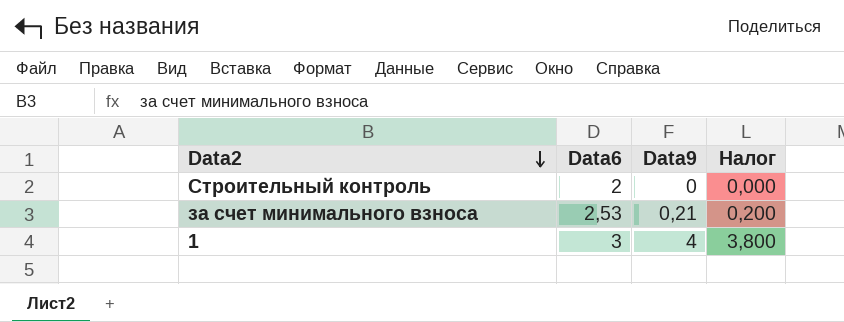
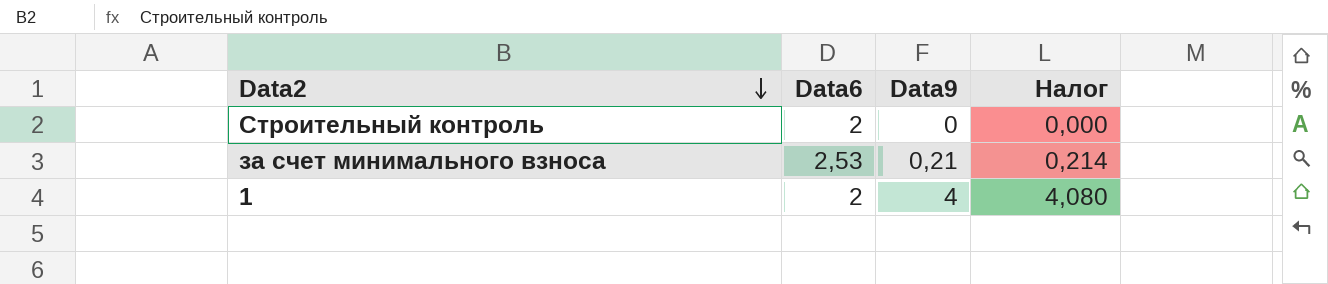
column Налог | formula: [Data9] * 0,95 -> [Data9] * 1,02
1 | Data6: 3 -> 2

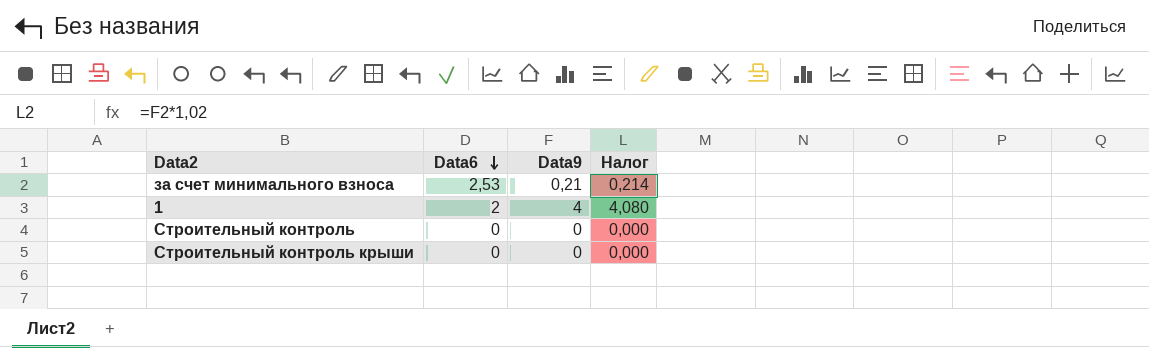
row order: Data2 descending -> Data6 descending
Строительный контроль | Data6: 2 -> 0
row Строительный контроль крыши: none -> 0 | 0 | 0,000

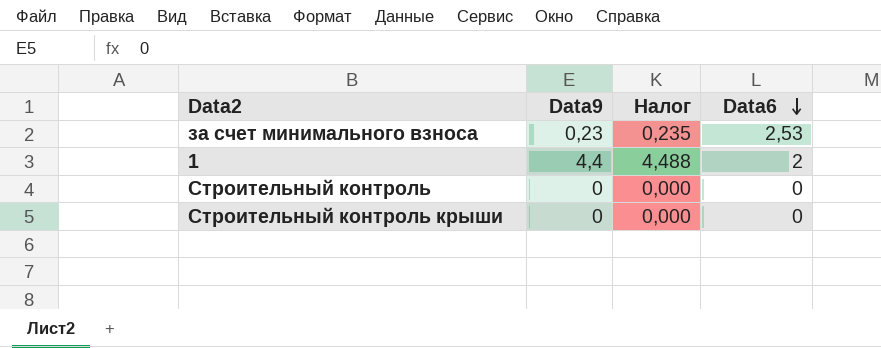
column Data6 | position: 2 -> 4
за счет минимального взноса | Data9: 0,21 -> 0,23
за счет минимального взноса | Налог: 0,214 -> 0,235
1 | Data9: 4 -> 4,4
1 | Налог: 4,080 -> 4,488

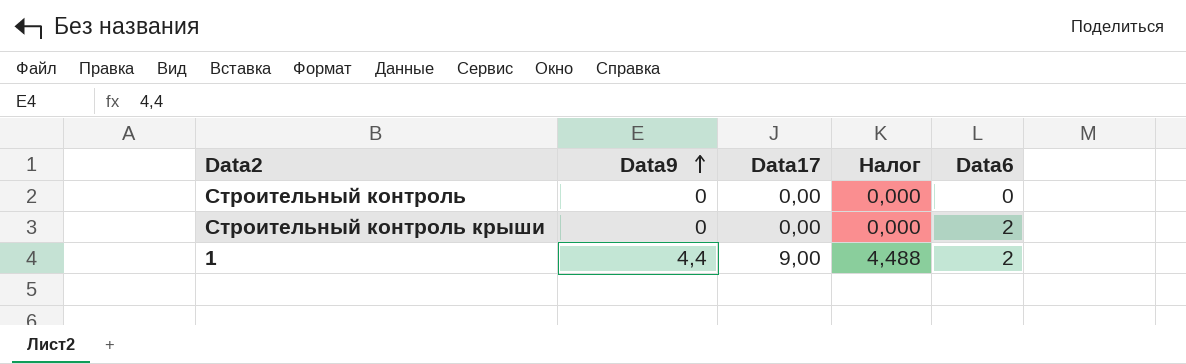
row order: Data6 descending -> Data9 ascending
column Data17 | position: none -> 3
row за счет минимального взноса: 0,23 | 0,235 | 2,53 -> none
Строительный контроль крыши | Data6: 0 -> 2

